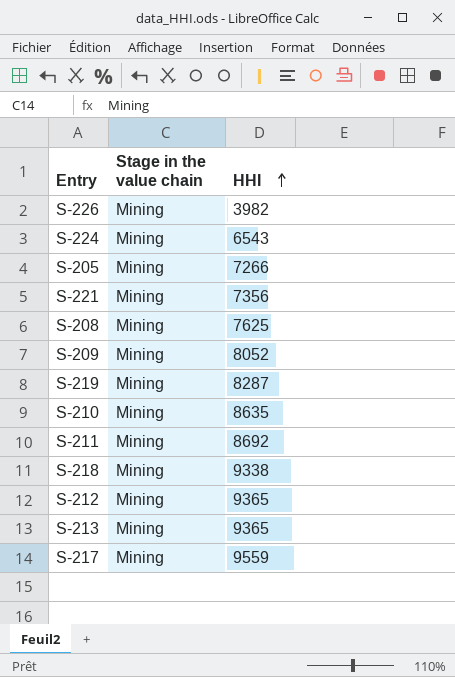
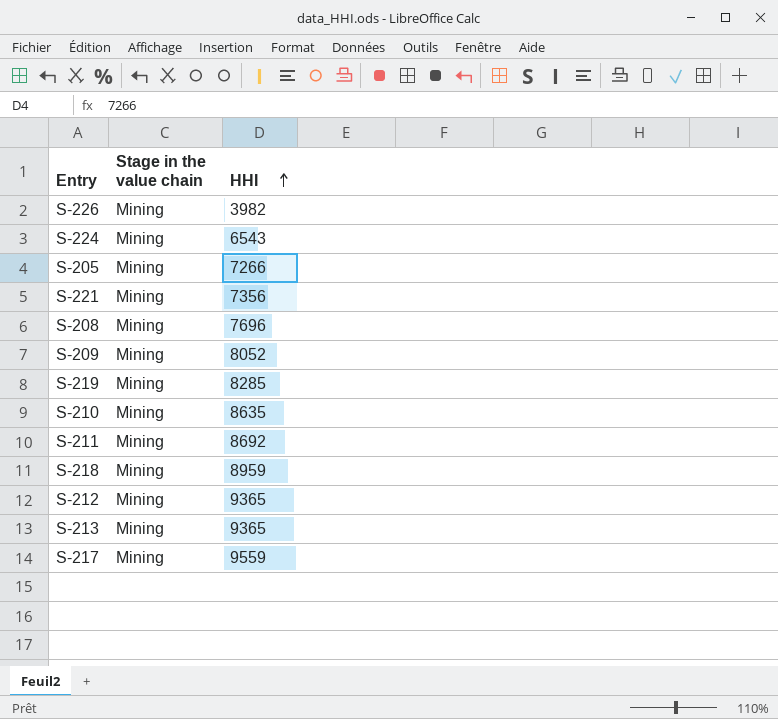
S-208 | HHI: 7625 -> 7696
S-219 | HHI: 8287 -> 8285
S-218 | HHI: 9338 -> 8959

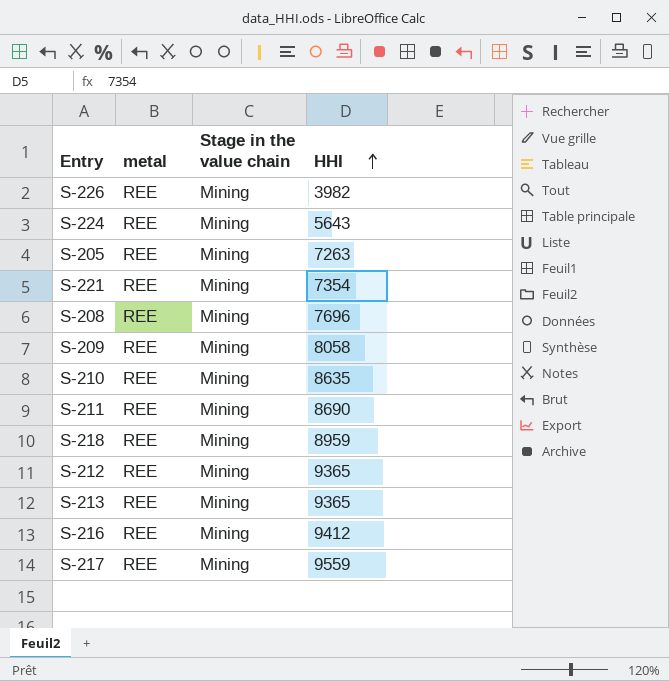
column metal | position: none -> 2
row S-219: Mining | 8285 -> none
S-224 | HHI: 6543 -> 5643
S-205 | HHI: 7266 -> 7263
S-221 | HHI: 7356 -> 7354
S-209 | HHI: 8052 -> 8058
S-211 | HHI: 8692 -> 8690
row S-216: none -> REE | Mining | 9412

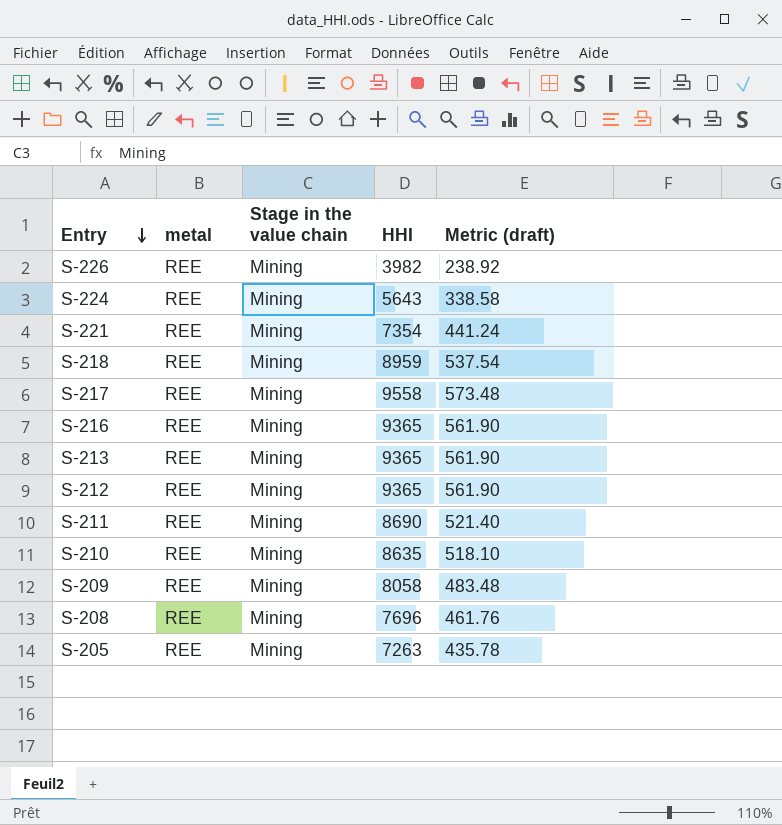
row order: HHI ascending -> Entry descending
column Metric (draft) | formula: none -> [HHI] * 0.06
S-217 | HHI: 9559 -> 9558
S-216 | HHI: 9412 -> 9365

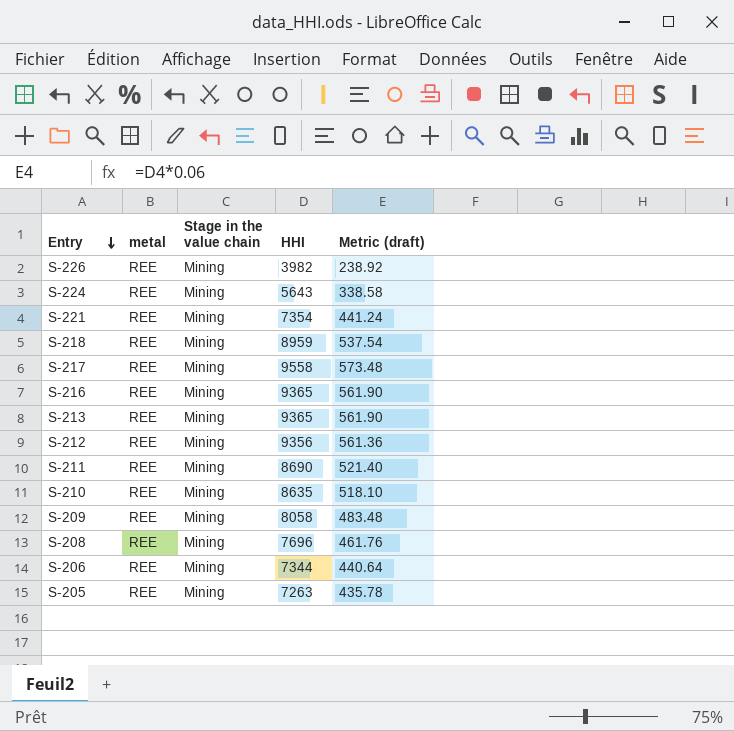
S-212 | HHI: 9365 -> 9356
S-212 | Metric (draft): 561.90 -> 561.36
row S-206: none -> REE | Mining | 7344 | 440.64

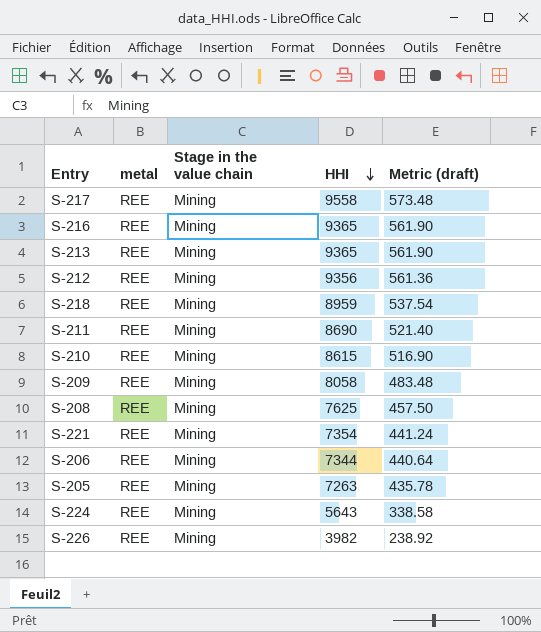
row order: Entry descending -> HHI descending
S-210 | HHI: 8635 -> 8615
S-210 | Metric (draft): 518.10 -> 516.90
S-208 | HHI: 7696 -> 7625
S-208 | Metric (draft): 461.76 -> 457.50

